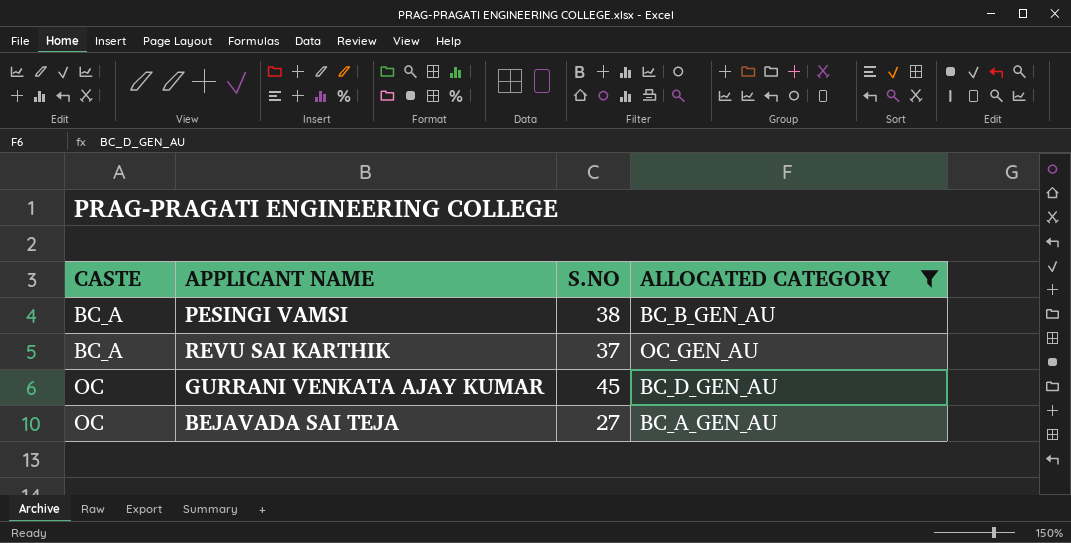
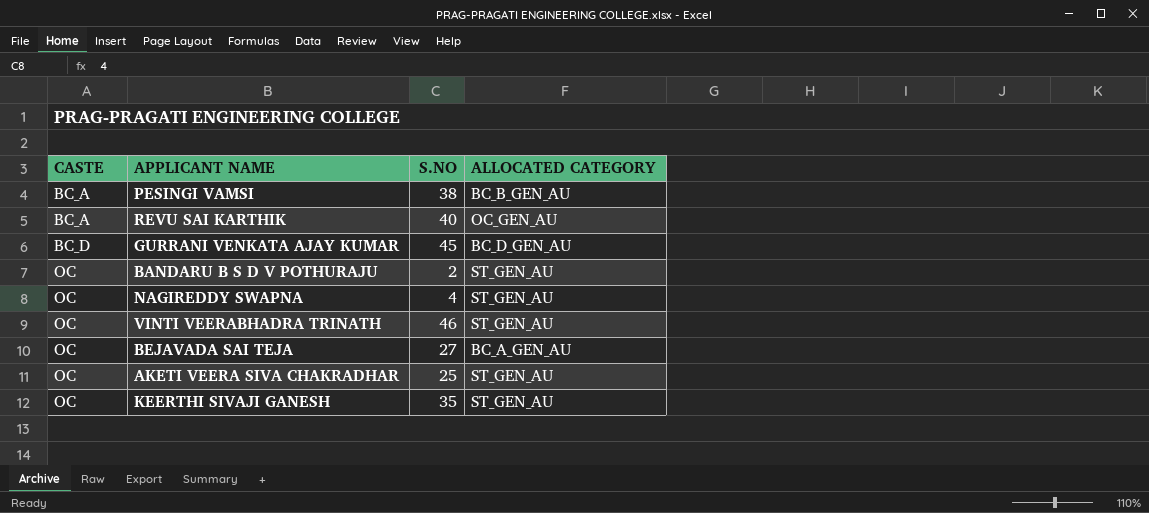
filter: ALLOCATED CATEGORY != ST_GEN_AU -> none
REVU SAI KARTHIK | S.NO: 37 -> 40
GURRANI VENKATA AJAY KUMAR | CASTE: OC -> BC_D

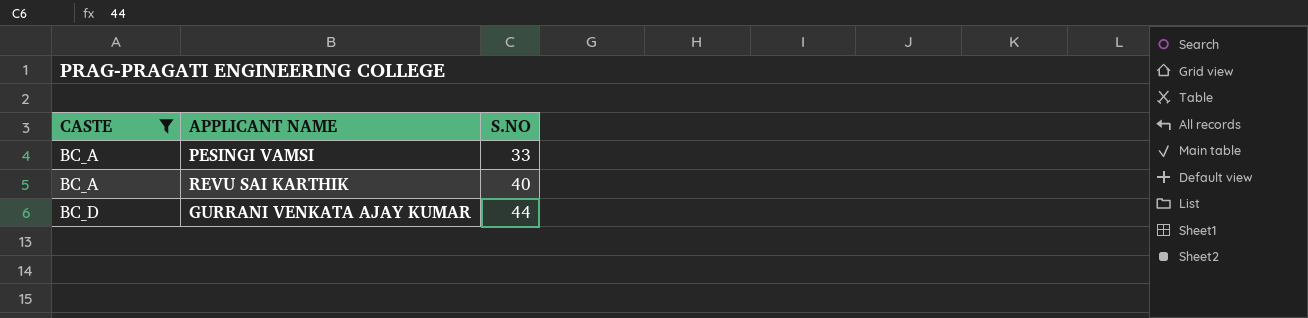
filter: none -> CASTE != OC
column ALLOCATED CATEGORY | position: 4 -> none
PESINGI VAMSI | S.NO: 38 -> 33
GURRANI VENKATA AJAY KUMAR | S.NO: 45 -> 44

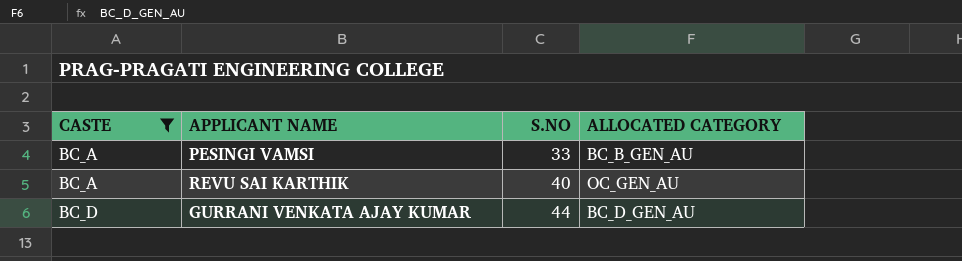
column ALLOCATED CATEGORY | position: none -> 4

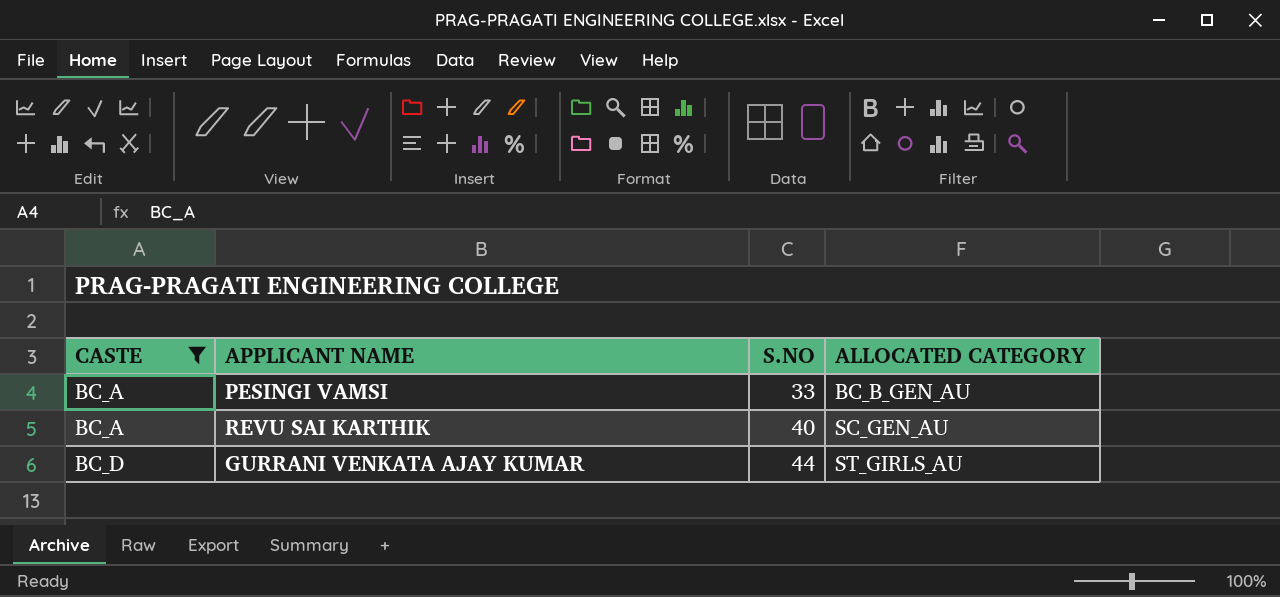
REVU SAI KARTHIK | ALLOCATED CATEGORY: OC_GEN_AU -> SC_GEN_AU
GURRANI VENKATA AJAY KUMAR | ALLOCATED CATEGORY: BC_D_GEN_AU -> ST_GIRLS_AU

